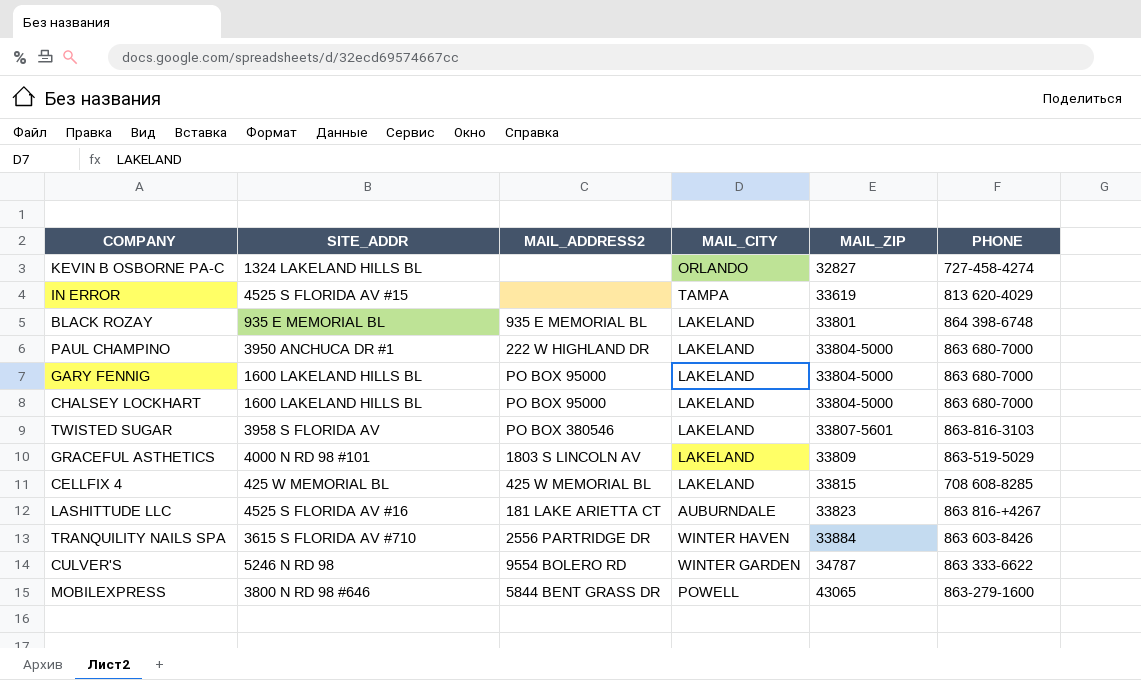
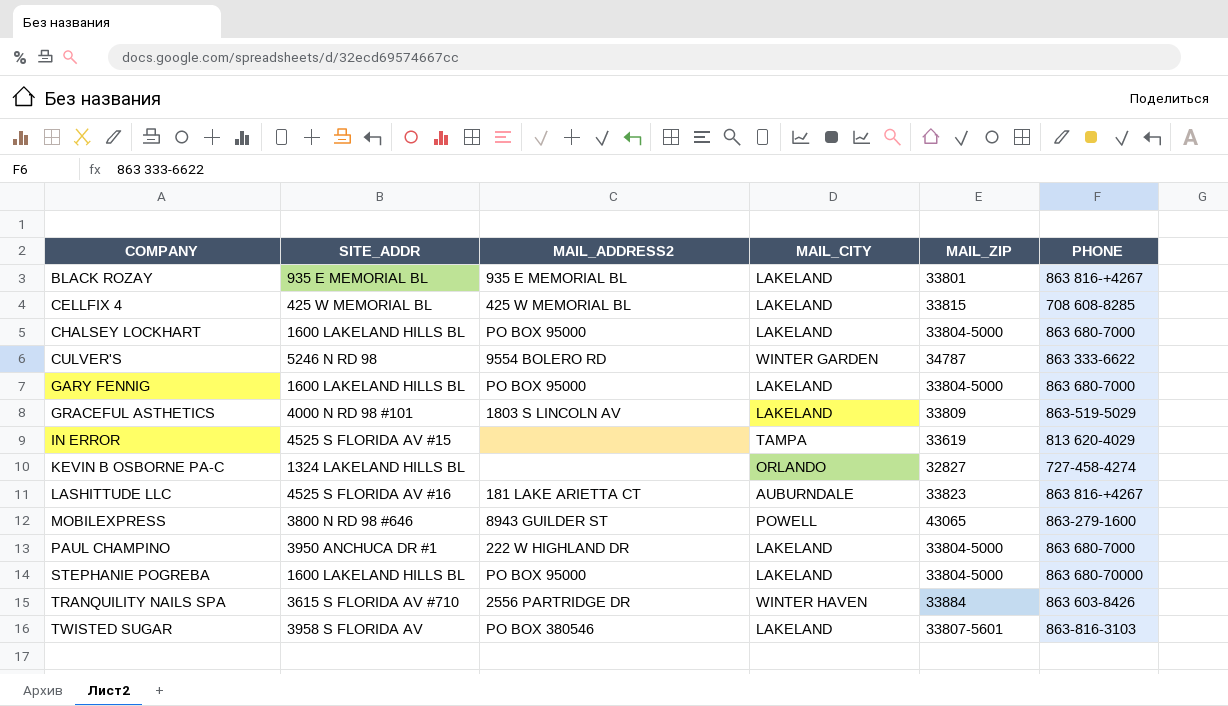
row order: MAIL_ZIP ascending -> COMPANY ascending
BLACK ROZAY | PHONE: 864 398-6748 -> 863 816-+4267
MOBILEXPRESS | MAIL_ADDRESS2: 5844 BENT GRASS DR -> 8943 GUILDER ST
row STEPHANIE POGREBA: none -> 1600 LAKELAND HILLS BL | PO BOX 95000 | LAKELAND | 33804-5000 | 863 680-70000

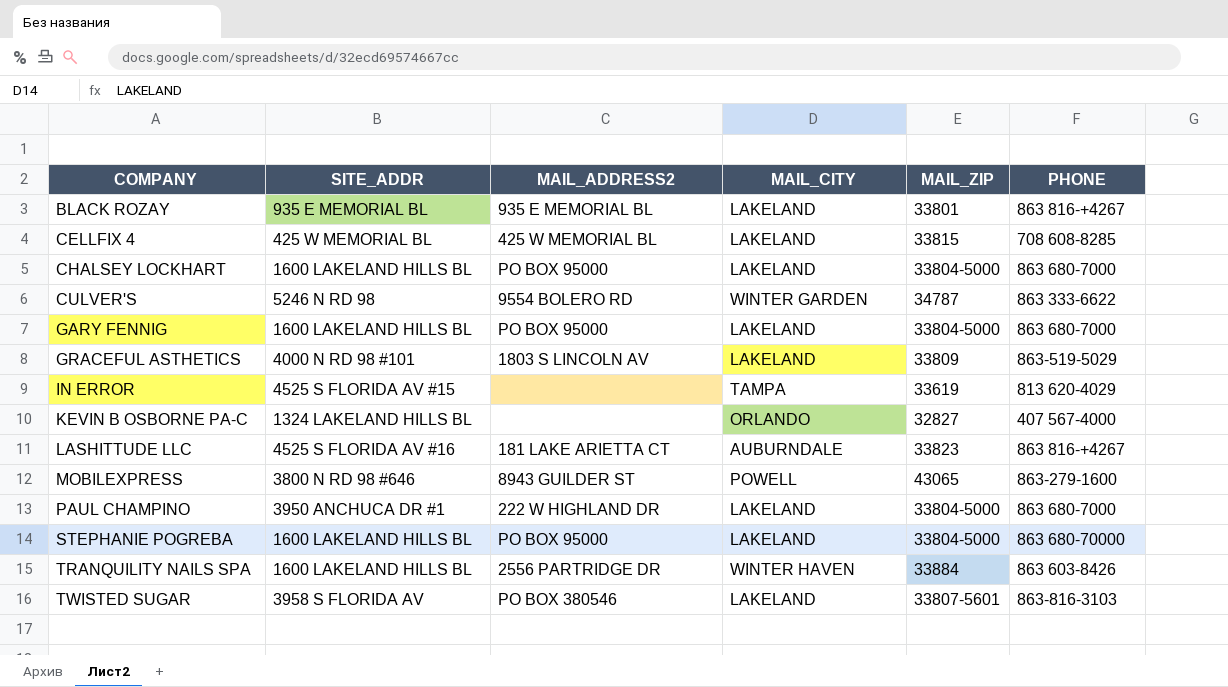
KEVIN B OSBORNE PA-C | PHONE: 727-458-4274 -> 407 567-4000
TRANQUILITY NAILS SPA | SITE_ADDR: 3615 S FLORIDA AV #710 -> 1600 LAKELAND HILLS BL

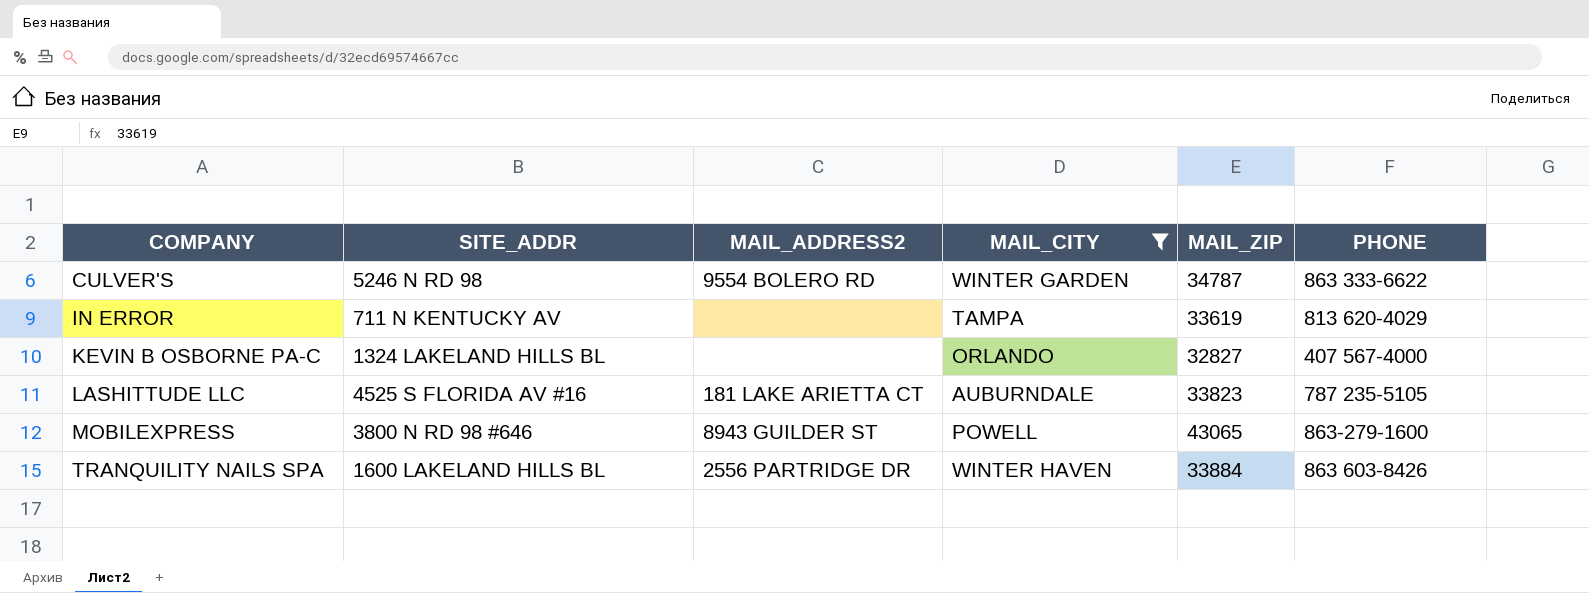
filter: none -> MAIL_CITY != LAKELAND
IN ERROR | SITE_ADDR: 4525 S FLORIDA AV #15 -> 711 N KENTUCKY AV
LASHITTUDE LLC | PHONE: 863 816-+4267 -> 787 235-5105

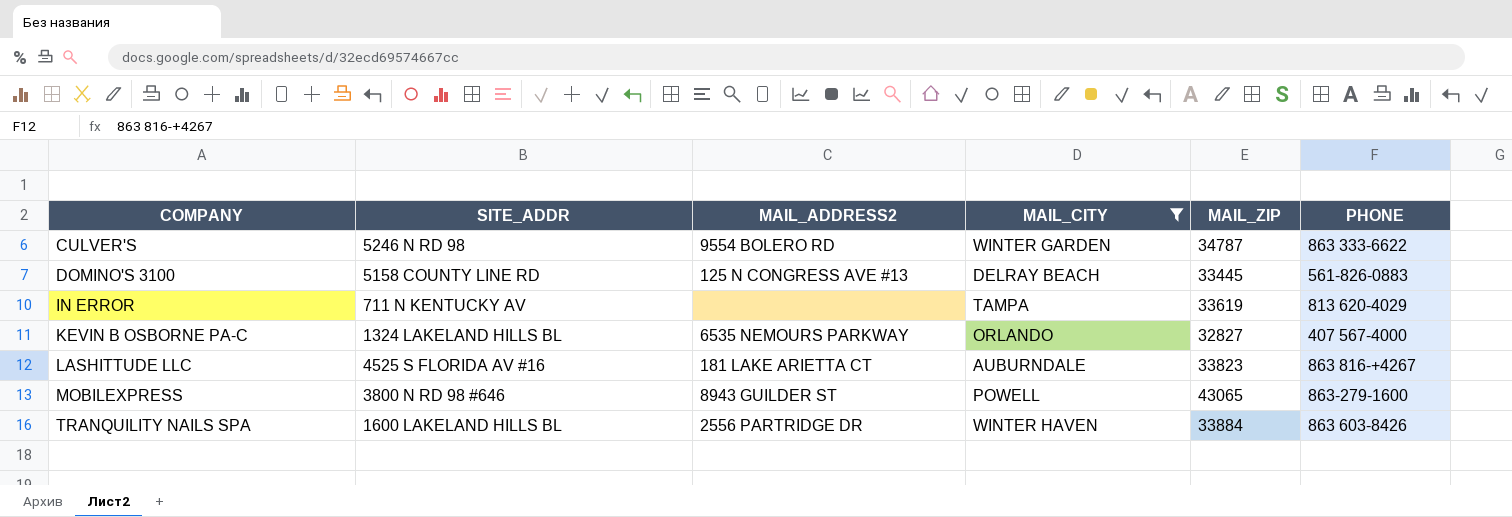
row DOMINO'S 3100: none -> 5158 COUNTY LINE RD | 125 N CONGRESS AVE #13 | DELRAY BEACH | 33445 | 561-826-0883
KEVIN B OSBORNE PA-C | MAIL_ADDRESS2: none -> 6535 NEMOURS PARKWAY
LASHITTUDE LLC | PHONE: 787 235-5105 -> 863 816-+4267

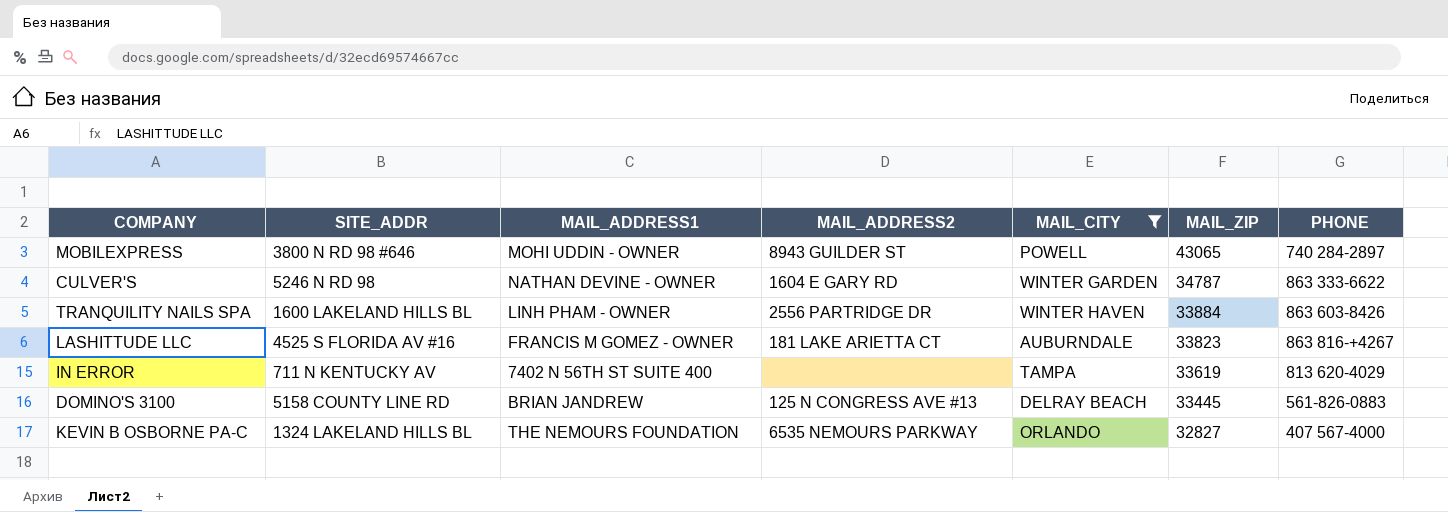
row order: COMPANY ascending -> MAIL_ZIP descending
column MAIL_ADDRESS1 | position: none -> 3
MOBILEXPRESS | PHONE: 863-279-1600 -> 740 284-2897
CULVER'S | MAIL_ADDRESS2: 9554 BOLERO RD -> 1604 E GARY RD

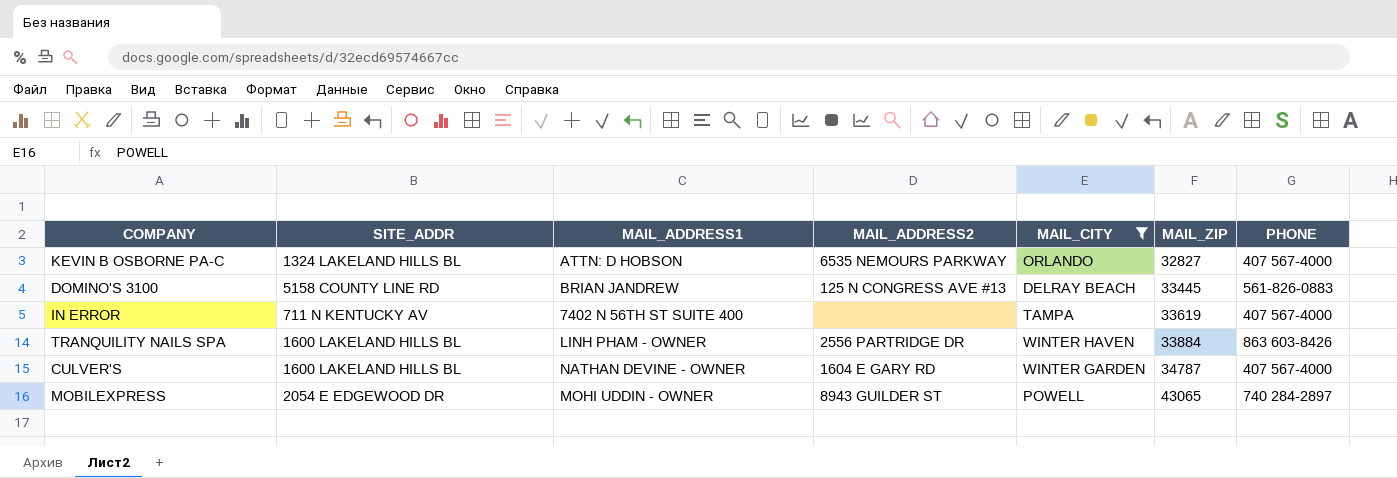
row order: MAIL_ZIP descending -> MAIL_ZIP ascending
row LASHITTUDE LLC: 4525 S FLORIDA AV #16 | FRANCIS M GOMEZ - OWNER | 181 LAKE ARIETTA CT | AUBURNDALE | 33823 | 863 816-+4267 -> none
KEVIN B OSBORNE PA-C | MAIL_ADDRESS1: THE NEMOURS FOUNDATION -> ATTN: D HOBSON
IN ERROR | PHONE: 813 620-4029 -> 407 567-4000
CULVER'S | SITE_ADDR: 5246 N RD 98 -> 1600 LAKELAND HILLS BL
CULVER'S | PHONE: 863 333-6622 -> 407 567-4000
MOBILEXPRESS | SITE_ADDR: 3800 N RD 98 #646 -> 2054 E EDGEWOOD DR

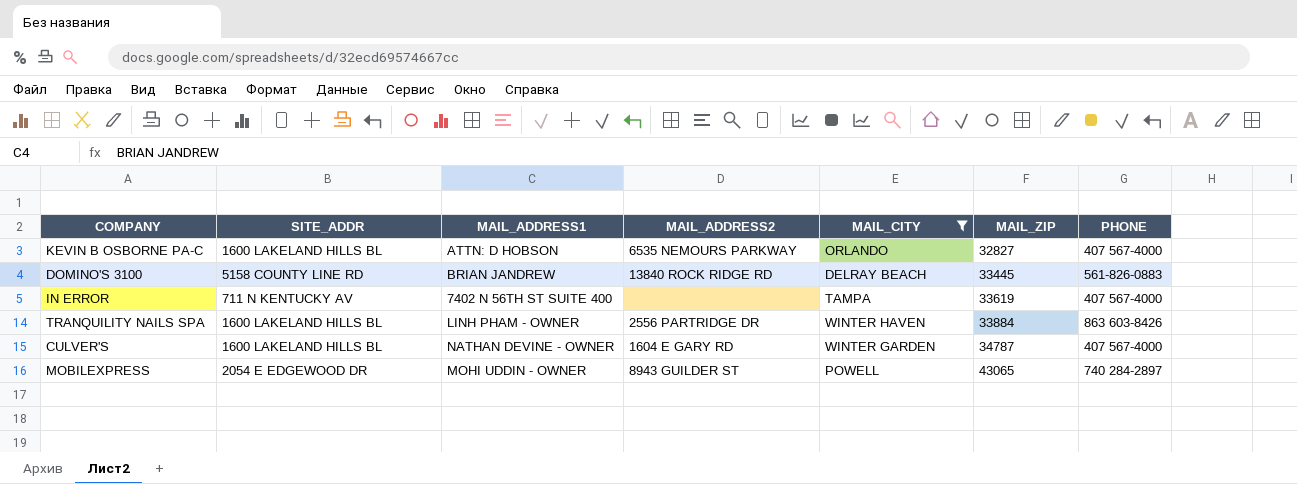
KEVIN B OSBORNE PA-C | SITE_ADDR: 1324 LAKELAND HILLS BL -> 1600 LAKELAND HILLS BL
DOMINO'S 3100 | MAIL_ADDRESS2: 125 N CONGRESS AVE #13 -> 13840 ROCK RIDGE RD

